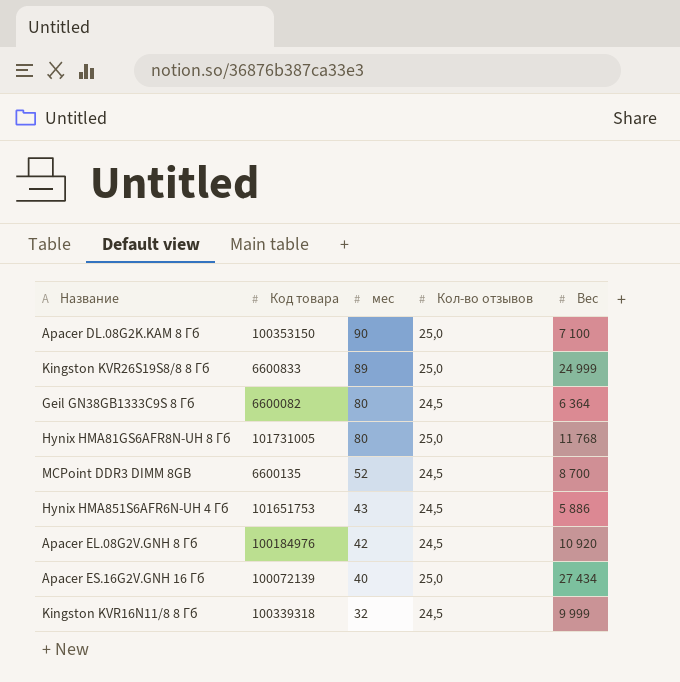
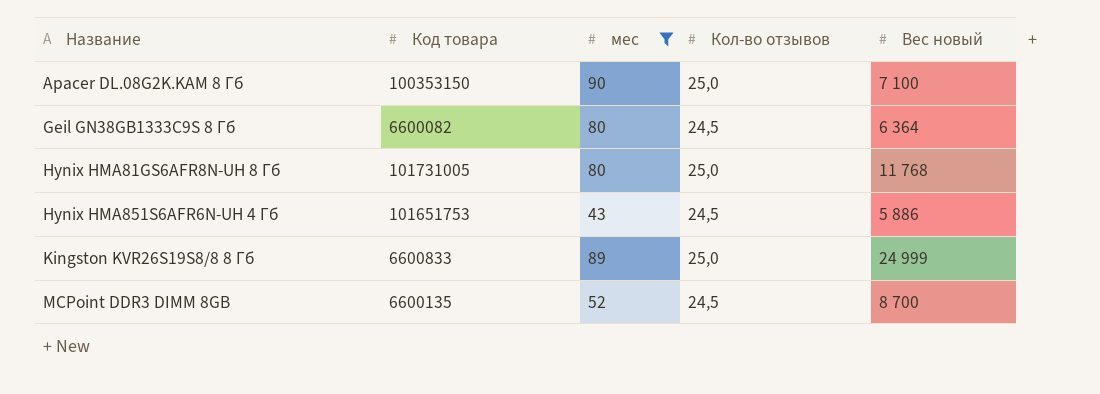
filter: none -> мес >= 43
row order: мес descending -> Название ascending
column name: Вес -> Вес новый

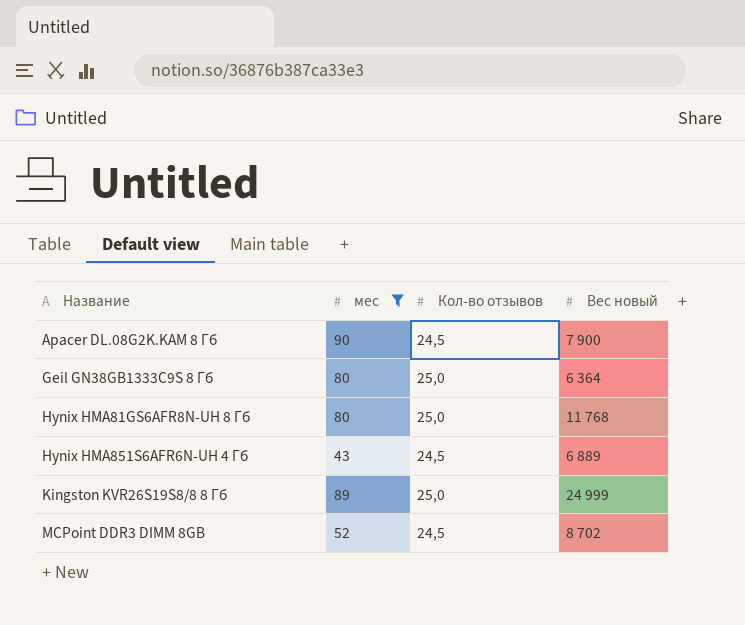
column Код товара | position: 2 -> none
Apacer DL.08G2K.KAM 8 Гб | Кол-во отзывов: 25,0 -> 24,5
Apacer DL.08G2K.KAM 8 Гб | Вес новый: 7 100 -> 7 900
Geil GN38GB1333C9S 8 Гб | Кол-во отзывов: 24,5 -> 25,0
Hynix HMA851S6AFR6N-UH 4 Гб | Вес новый: 5 886 -> 6 889
MCPoint DDR3 DIMM 8GB | Вес новый: 8 700 -> 8 702

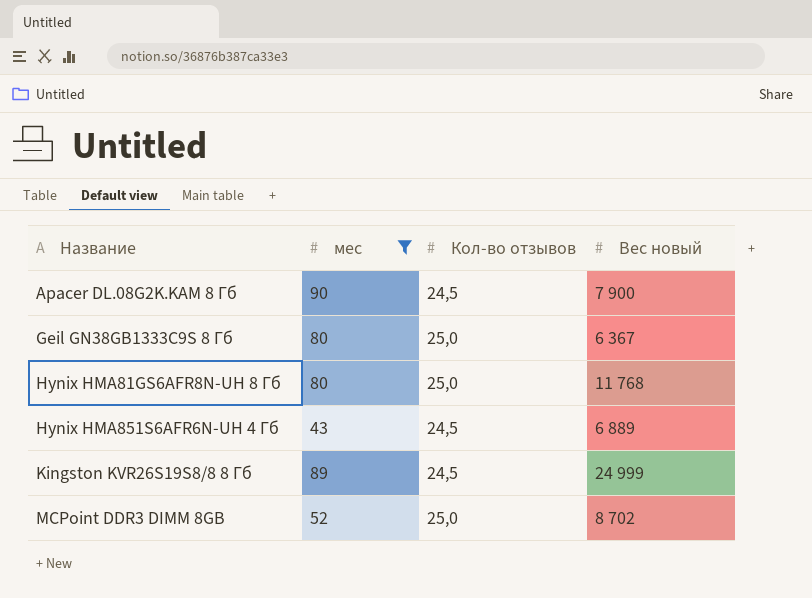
Geil GN38GB1333C9S 8 Гб | Вес новый: 6 364 -> 6 367
Kingston KVR26S19S8/8 8 Гб | Кол-во отзывов: 25,0 -> 24,5
MCPoint DDR3 DIMM 8GB | Кол-во отзывов: 24,5 -> 25,0

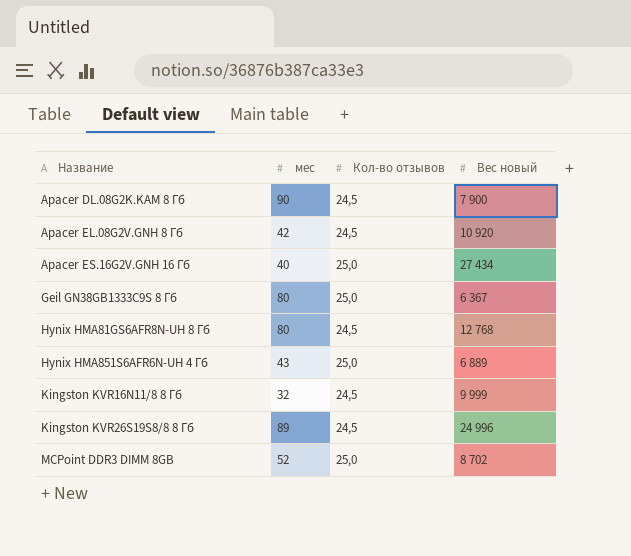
filter: мес >= 43 -> none
Hynix HMA81GS6AFR8N-UH 8 Гб | Кол-во отзывов: 25,0 -> 24,5
Hynix HMA81GS6AFR8N-UH 8 Гб | Вес новый: 11 768 -> 12 768
Hynix HMA851S6AFR6N-UH 4 Гб | Кол-во отзывов: 24,5 -> 25,0
Kingston KVR26S19S8/8 8 Гб | Вес новый: 24 999 -> 24 996

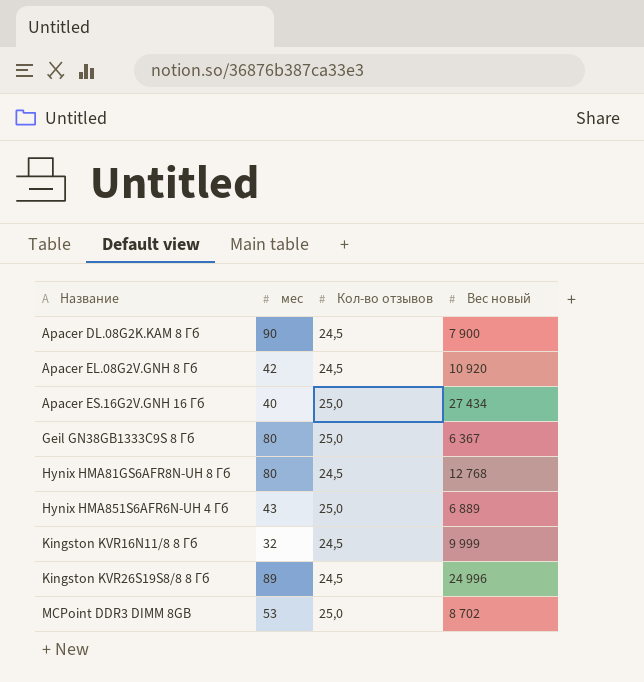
MCPoint DDR3 DIMM 8GB | мес: 52 -> 53

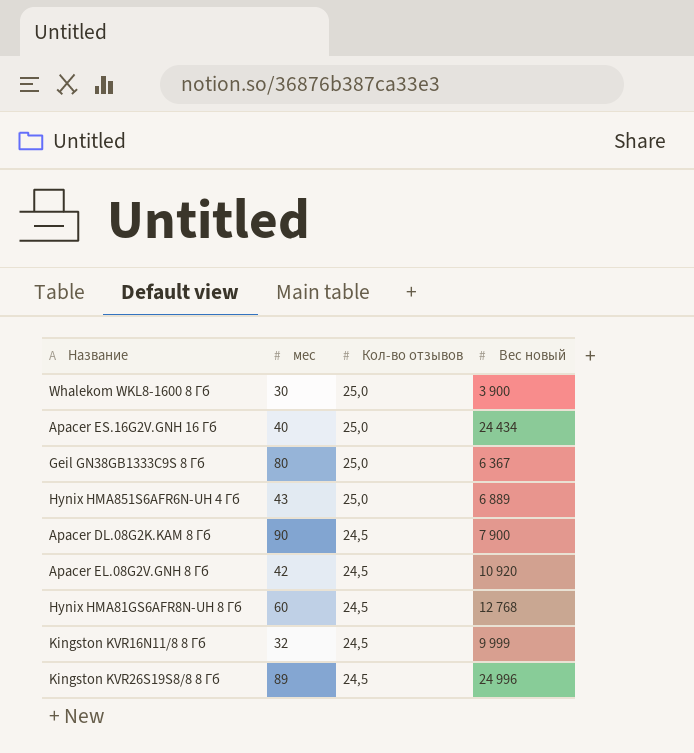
row order: Название ascending -> Кол-во отзывов descending
row MCPoint DDR3 DIMM 8GB: 53 | 25,0 | 8 702 -> none
row Whalekom WKL8-1600 8 Гб: none -> 30 | 25,0 | 3 900
Apacer ES.16G2V.GNH 16 Гб | Вес новый: 27 434 -> 24 434
Hynix HMA81GS6AFR8N-UH 8 Гб | мес: 80 -> 60

